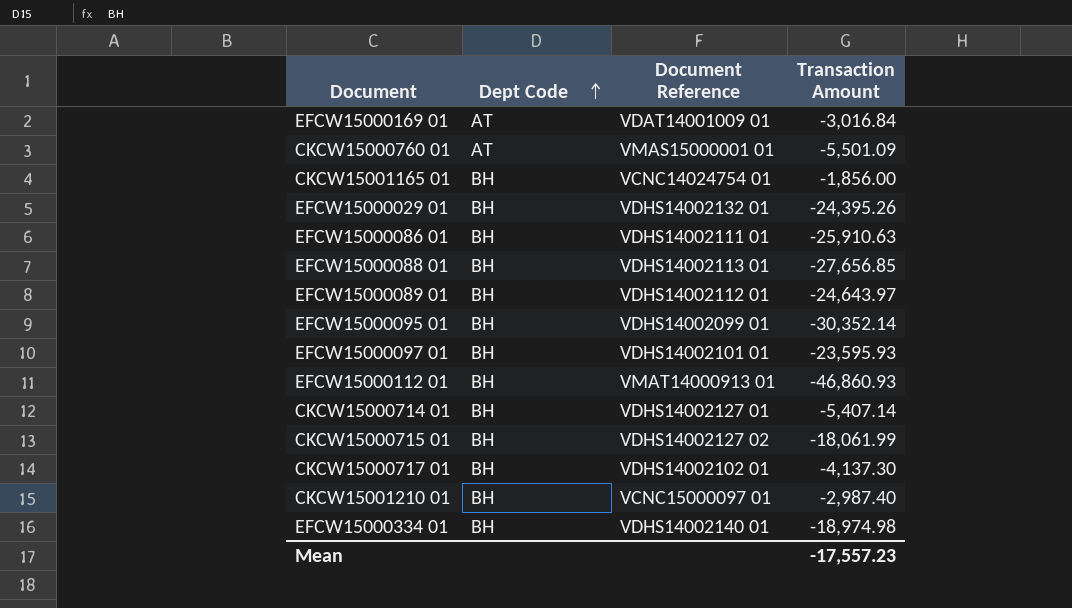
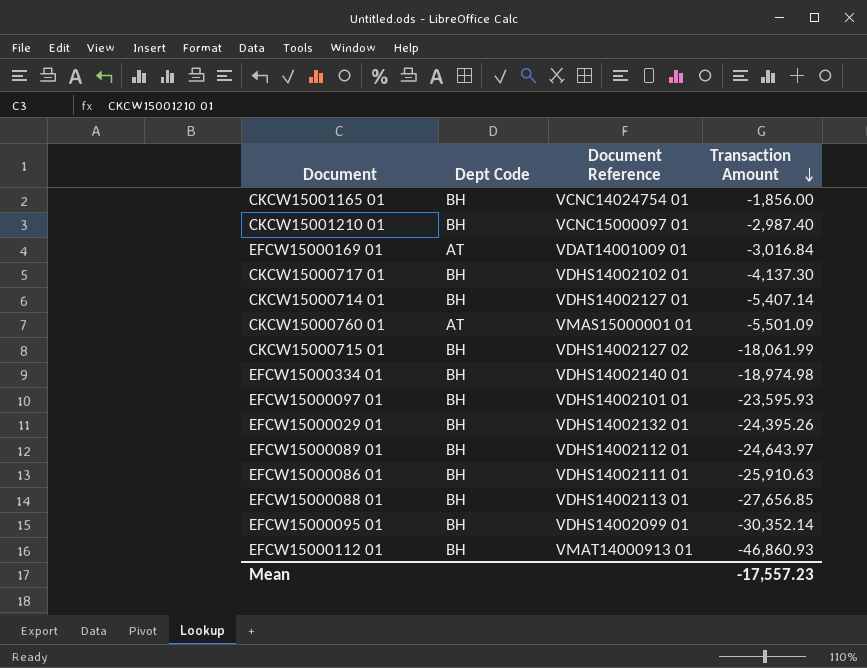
row order: Dept Code ascending -> Transaction Amount descending

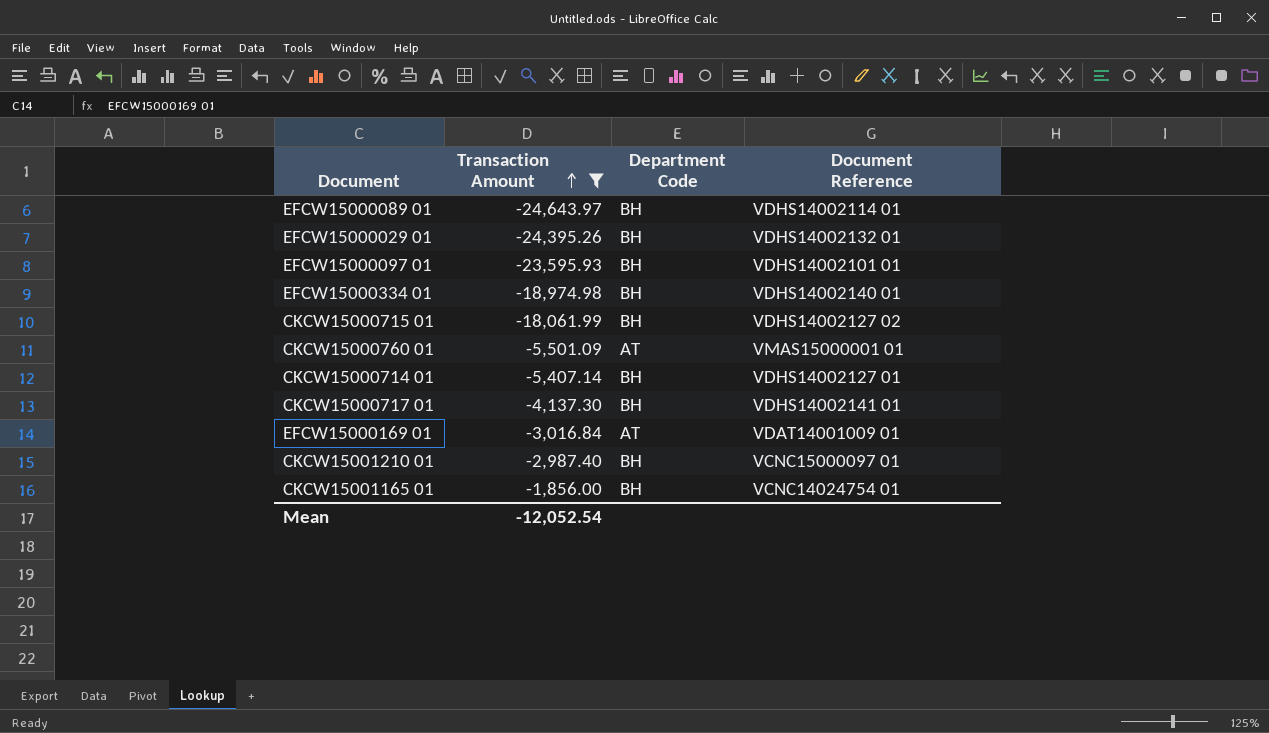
filter: none -> Transaction Amount >= -24,643.97
row order: Transaction Amount descending -> Transaction Amount ascending
column Transaction Amount | position: 4 -> 2
column name: Dept Code -> Department Code
EFCW15000089 01 | Document Reference: VDHS14002112 01 -> VDHS14002114 01
CKCW15000717 01 | Document Reference: VDHS14002102 01 -> VDHS14002141 01
Mean | Transaction Amount: -17,557.23 -> -12,052.54

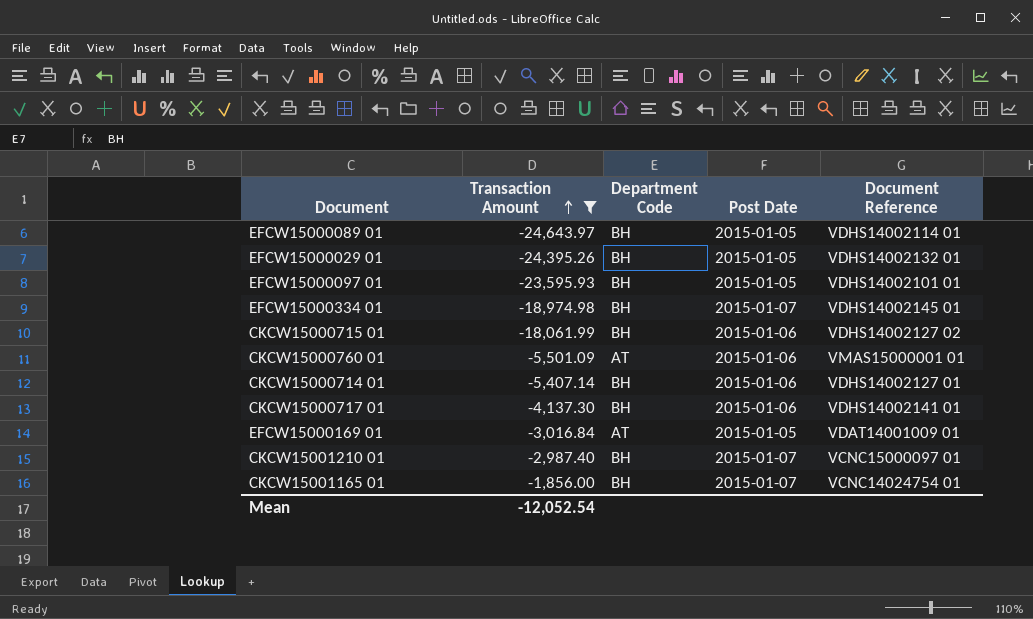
column Post Date | position: none -> 4
EFCW15000334 01 | Document Reference: VDHS14002140 01 -> VDHS14002145 01

